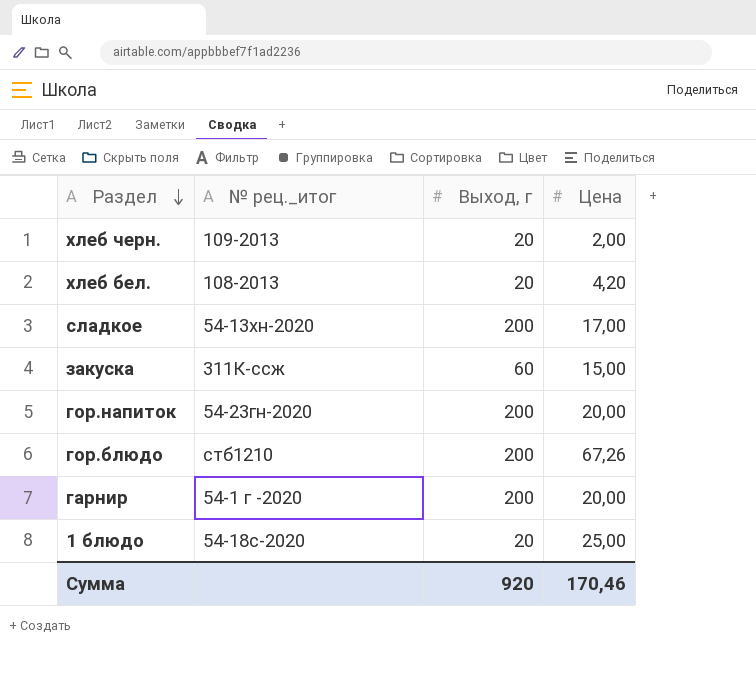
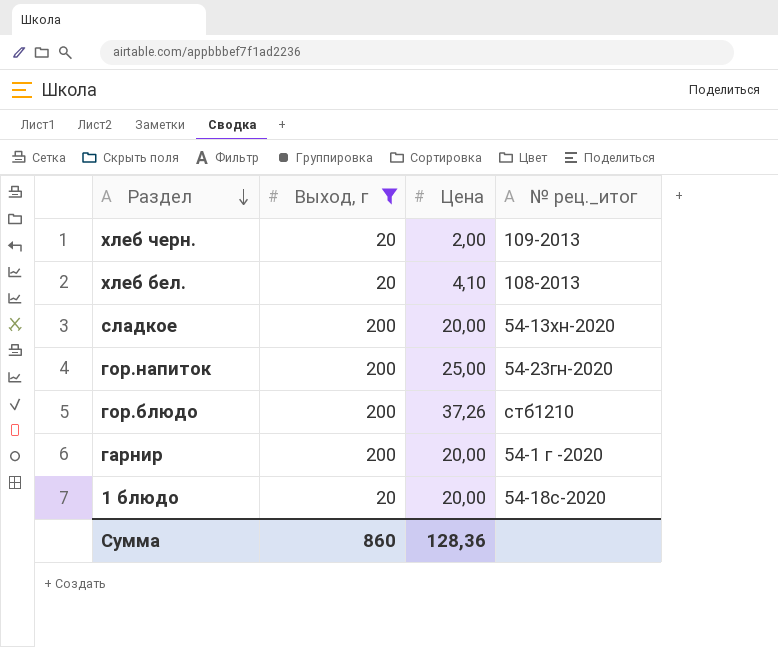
filter: none -> Выход, г != 60
column № рец._итог | position: 2 -> 4
хлеб бел. | Цена: 4,20 -> 4,10
сладкое | Цена: 17,00 -> 20,00
гор.напиток | Цена: 20,00 -> 25,00
гор.блюдо | Цена: 67,26 -> 37,26
1 блюдо | Цена: 25,00 -> 20,00
Сумма | Выход, г: 920 -> 860
Сумма | Цена: 170,46 -> 128,36

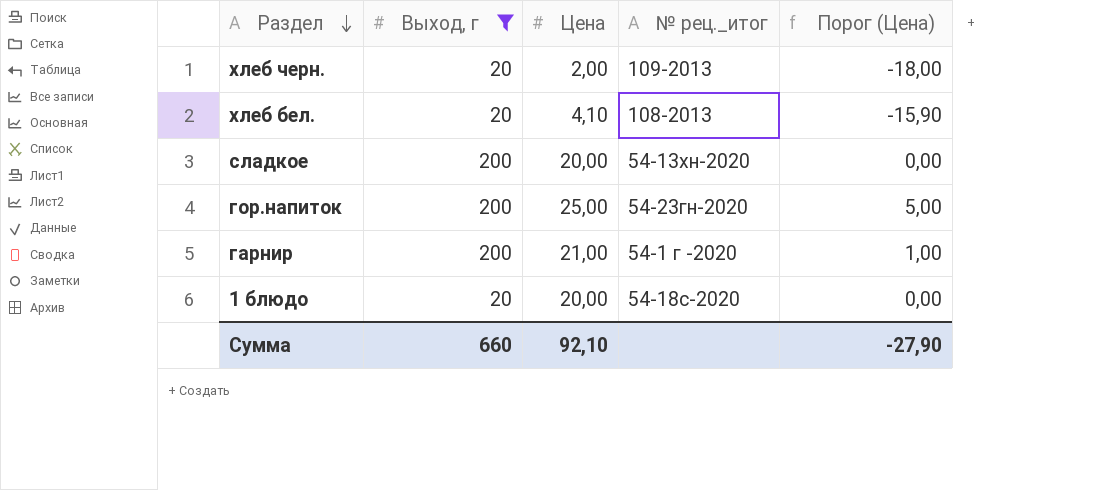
column Порог (Цена) | formula: none -> [Цена] - 20
row гор.блюдо: 200 | 37,26 | стб1210 -> none
гарнир | Цена: 20,00 -> 21,00
Сумма | Выход, г: 860 -> 660
Сумма | Цена: 128,36 -> 92,10

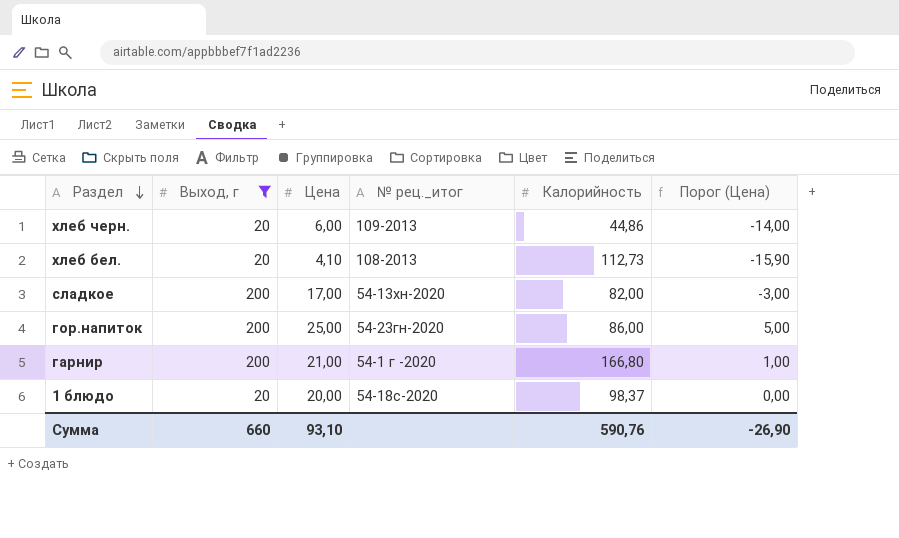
column Калорийность | position: none -> 5
хлеб черн. | Цена: 2,00 -> 6,00
хлеб черн. | Порог (Цена): -18,00 -> -14,00
сладкое | Цена: 20,00 -> 17,00
сладкое | Порог (Цена): 0,00 -> -3,00
Сумма | Цена: 92,10 -> 93,10
Сумма | Порог (Цена): -27,90 -> -26,90

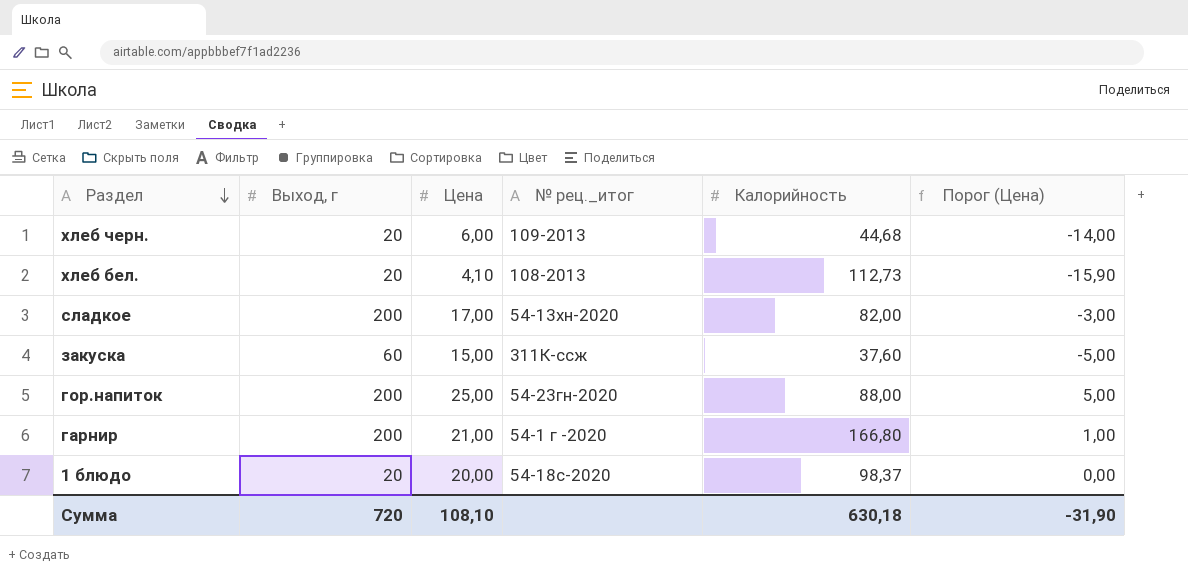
filter: Выход, г != 60 -> none
хлеб черн. | Калорийность: 44,86 -> 44,68
гор.напиток | Калорийность: 86,00 -> 88,00
Сумма | Выход, г: 660 -> 720
Сумма | Цена: 93,10 -> 108,10
Сумма | Калорийность: 590,76 -> 630,18
Сумма | Порог (Цена): -26,90 -> -31,90

